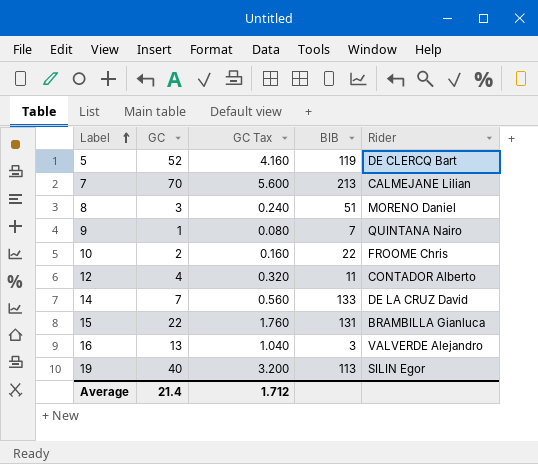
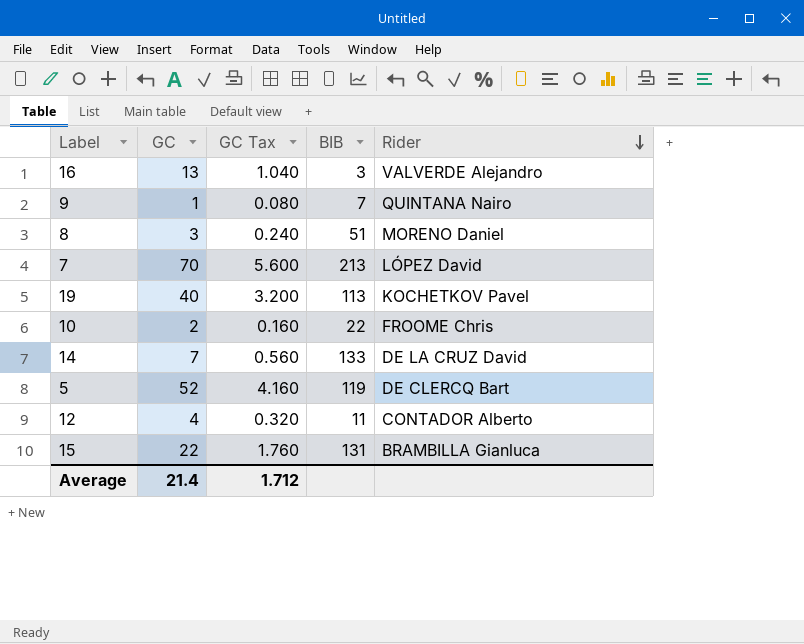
row order: Label ascending -> Rider descending
7 | Rider: CALMEJANE Lilian -> LÓPEZ David
19 | Rider: SILIN Egor -> KOCHETKOV Pavel

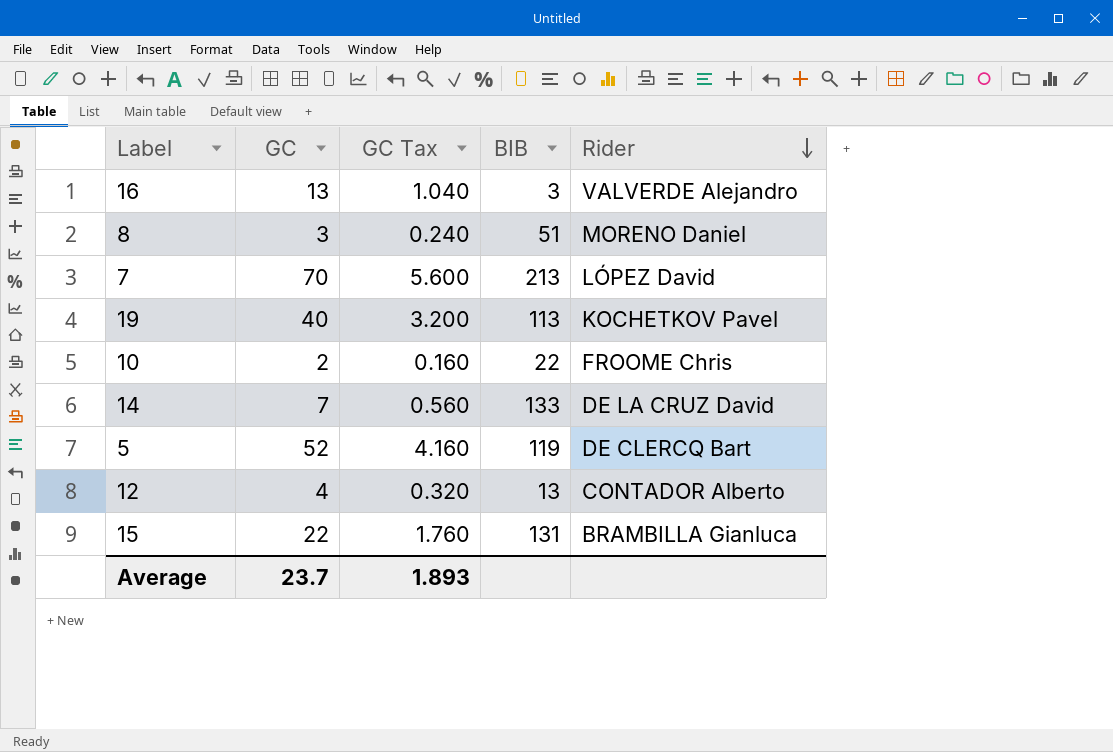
row 9: 1 | 0.080 | 7 | QUINTANA Nairo -> none
12 | BIB: 11 -> 13
Average | GC: 21.4 -> 23.7
Average | GC Tax: 1.712 -> 1.893

